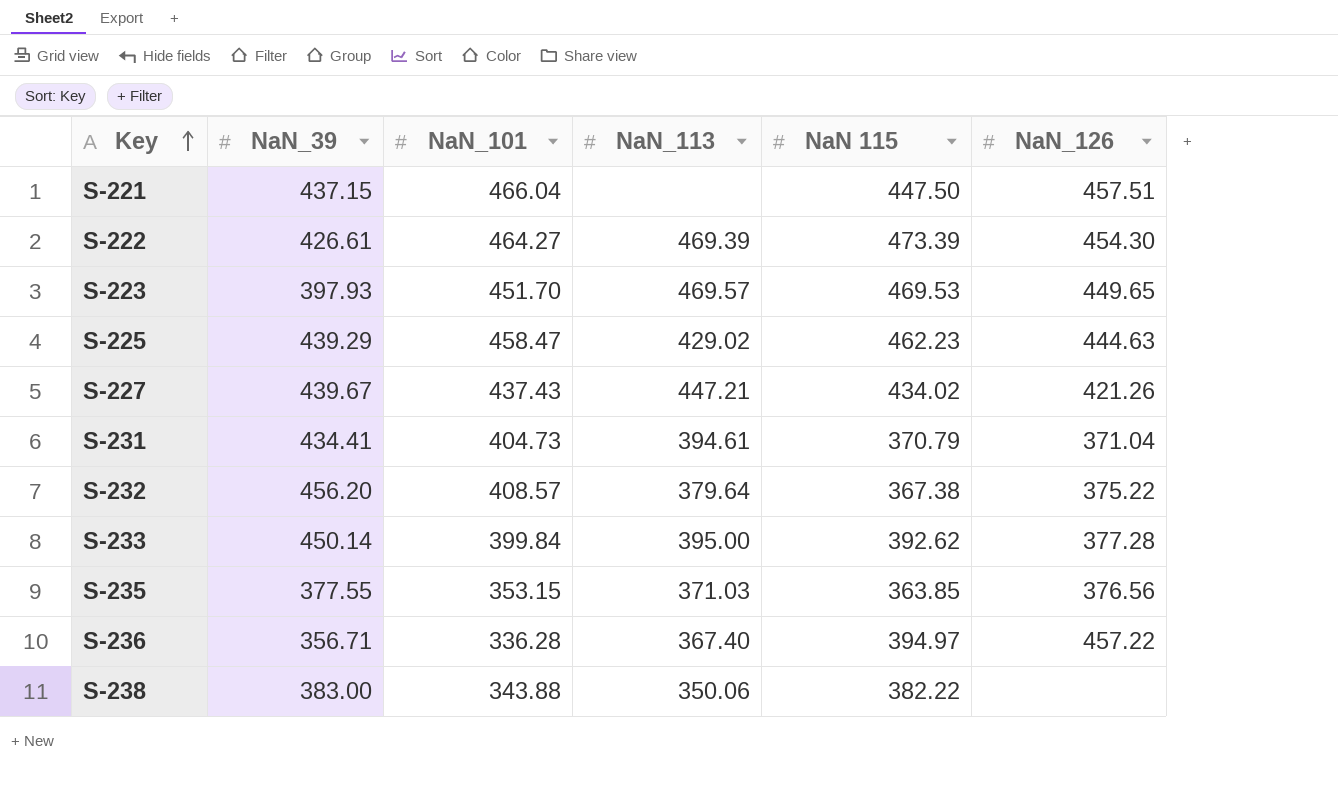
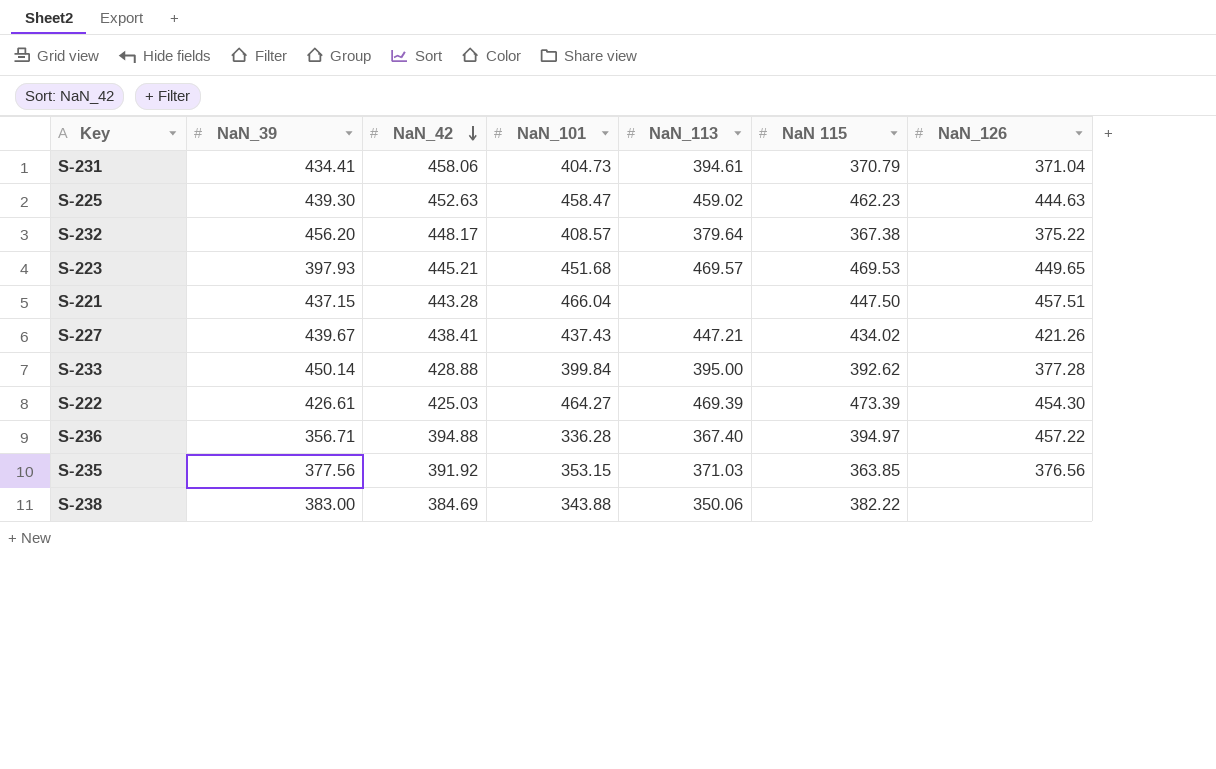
row order: Key ascending -> NaN_42 descending
column NaN_42 | position: none -> 3
S-225 | NaN_39: 439.29 -> 439.30
S-225 | NaN_113: 429.02 -> 459.02
S-223 | NaN_101: 451.70 -> 451.68
S-235 | NaN_39: 377.55 -> 377.56

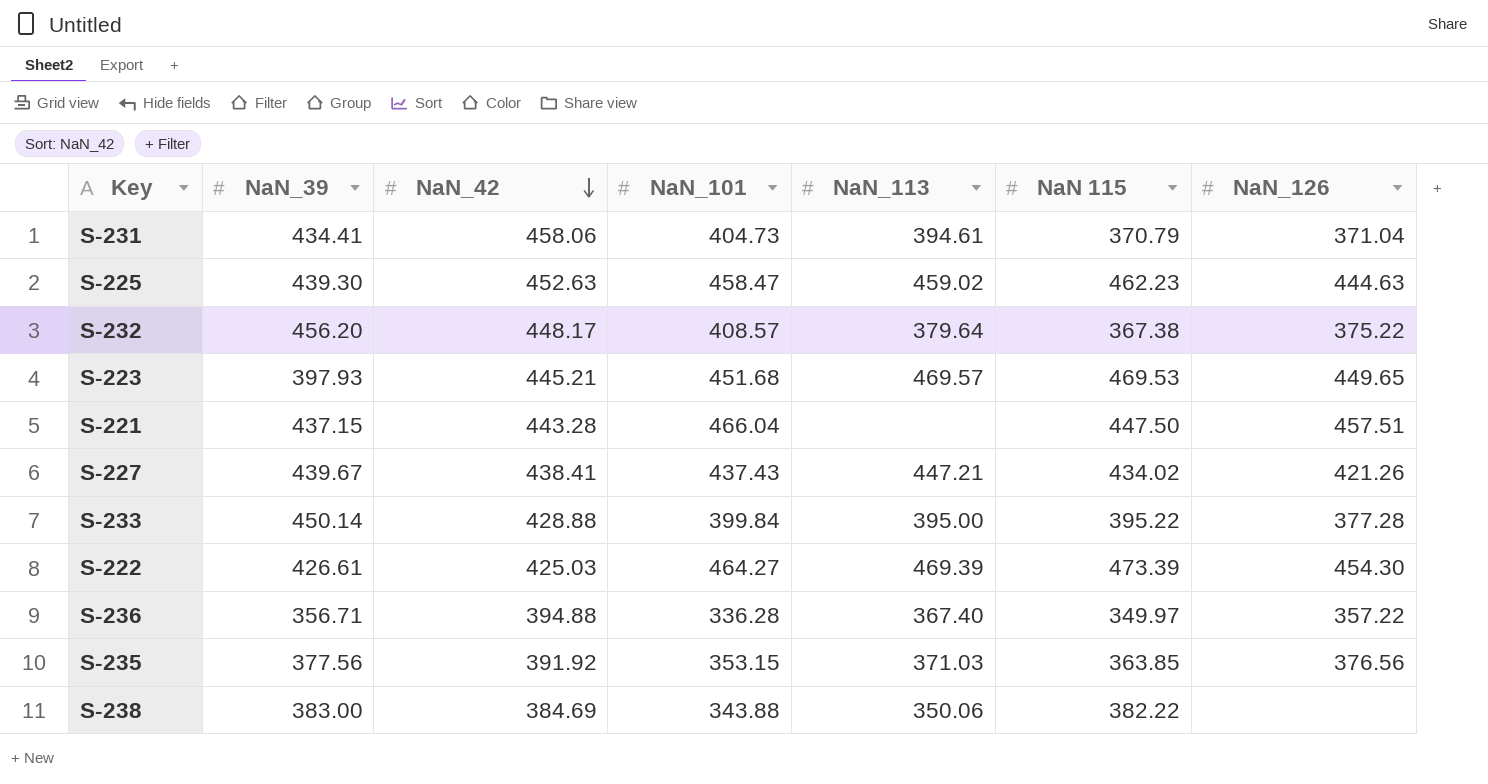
S-233 | NaN 115: 392.62 -> 395.22
S-236 | NaN 115: 394.97 -> 349.97
S-236 | NaN_126: 457.22 -> 357.22

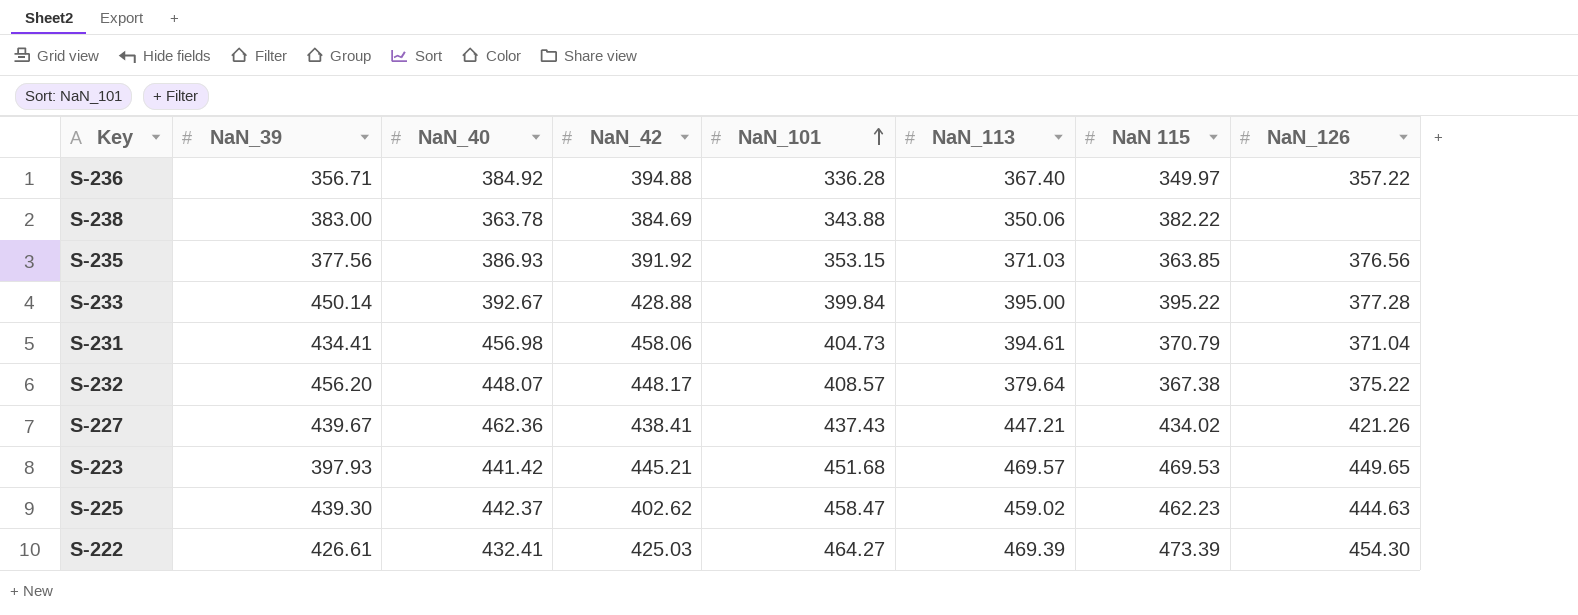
row order: NaN_42 descending -> NaN_101 ascending
column NaN_40 | position: none -> 3
row S-221: 437.15 | 443.28 | 466.04 | none | 447.50 | 457.51 -> none
S-225 | NaN_42: 452.63 -> 402.62

